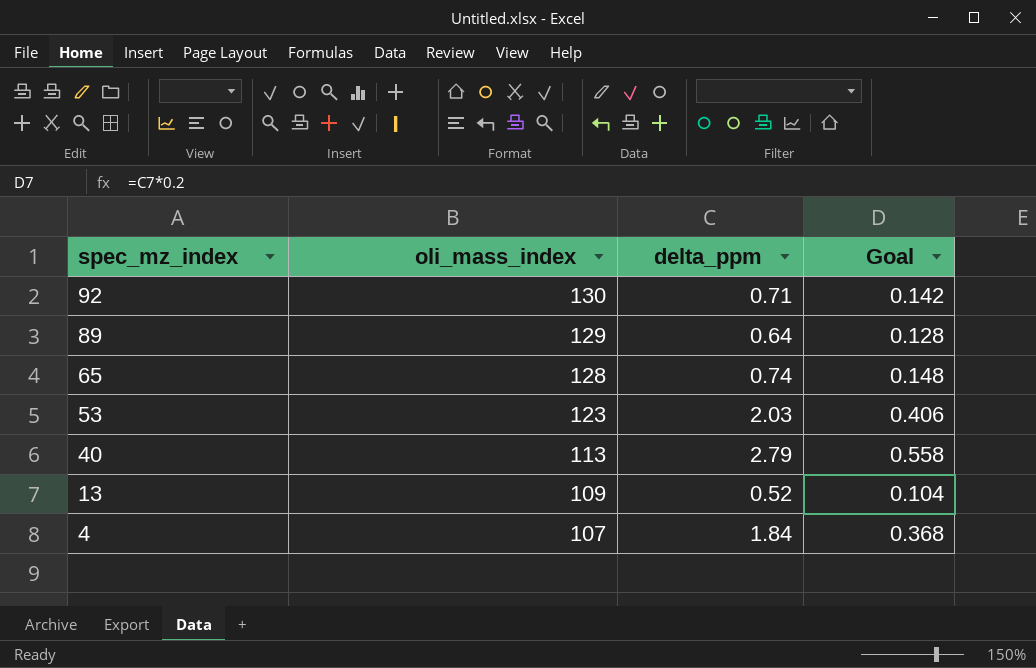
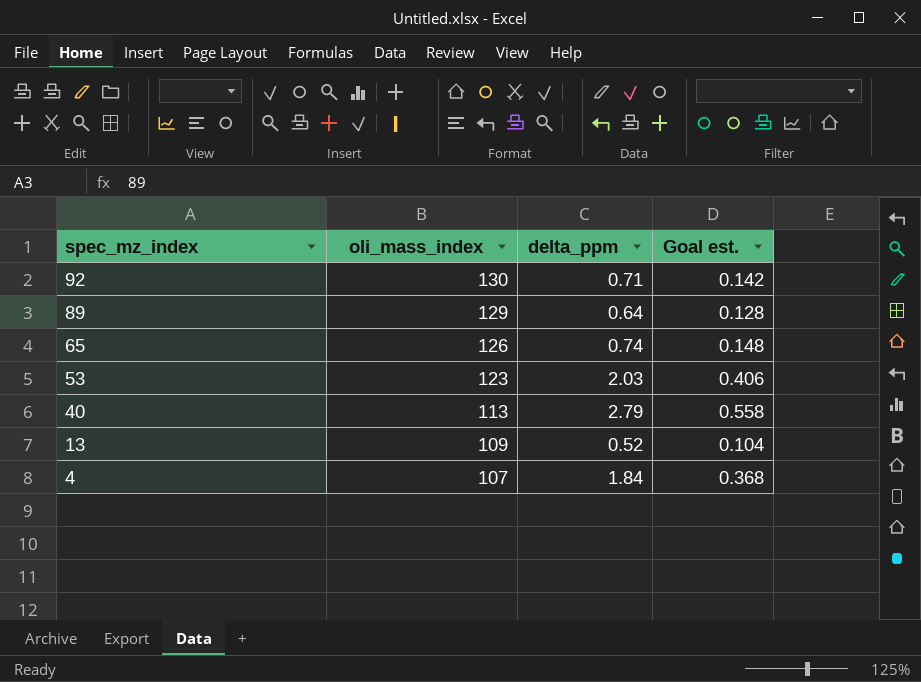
column name: Goal -> Goal est.
65 | oli_mass_index: 128 -> 126

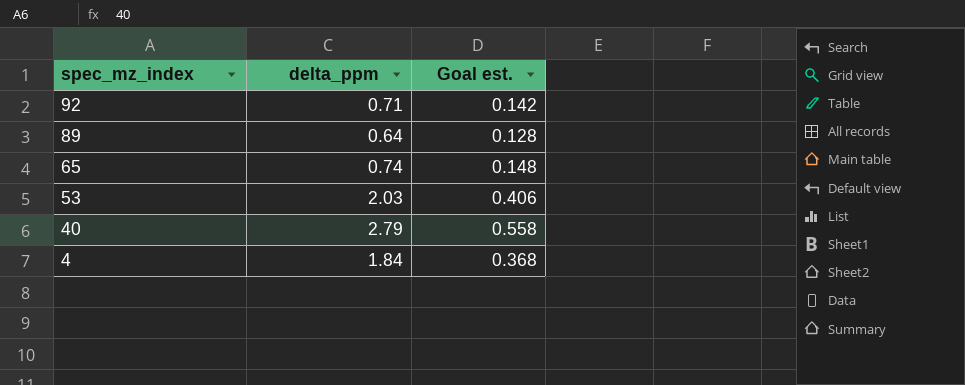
column oli_mass_index | position: 2 -> none
row 13: 109 | 0.52 | 0.104 -> none

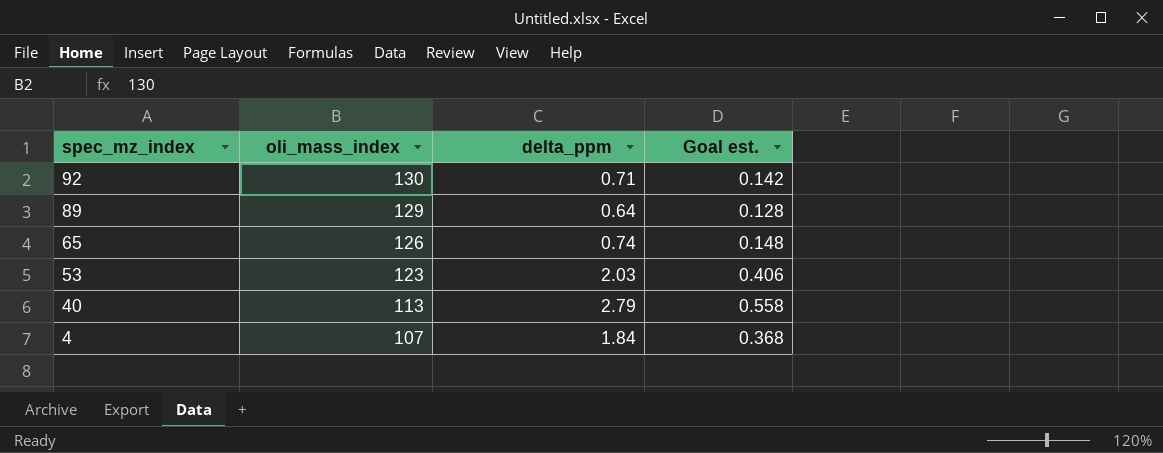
column oli_mass_index | position: none -> 2

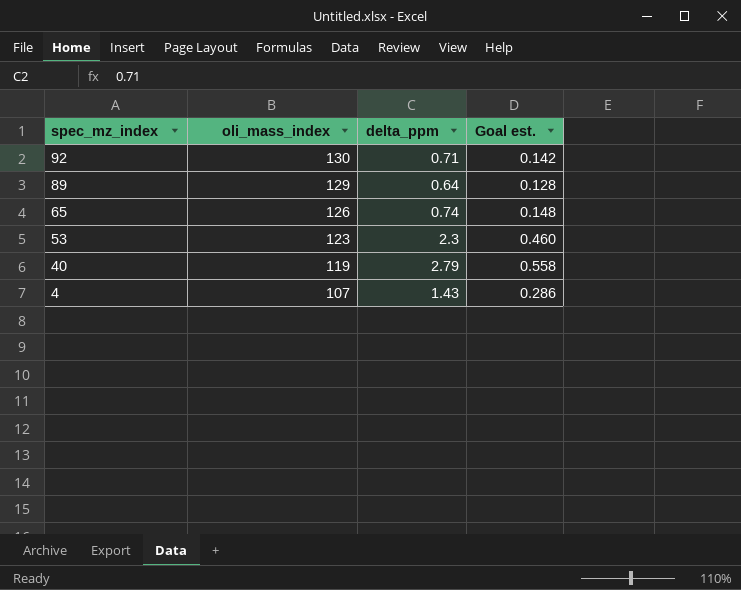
53 | delta_ppm: 2.03 -> 2.3
53 | Goal est.: 0.406 -> 0.460
40 | oli_mass_index: 113 -> 119
4 | delta_ppm: 1.84 -> 1.43
4 | Goal est.: 0.368 -> 0.286

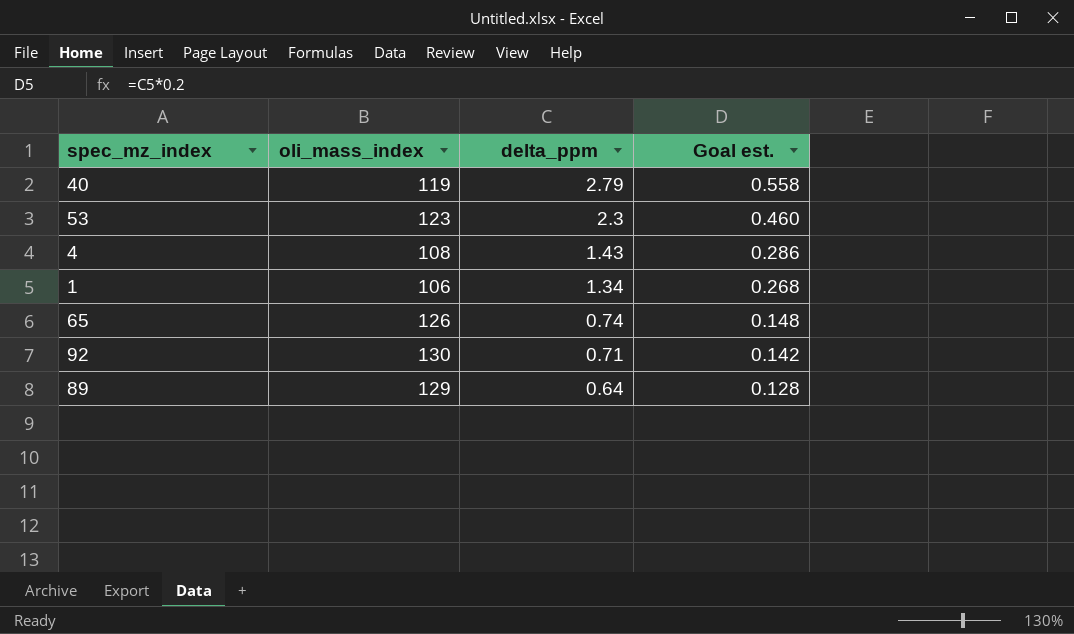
row order: spec_mz_index descending -> delta_ppm descending
4 | oli_mass_index: 107 -> 108
row 1: none -> 106 | 1.34 | 0.268

